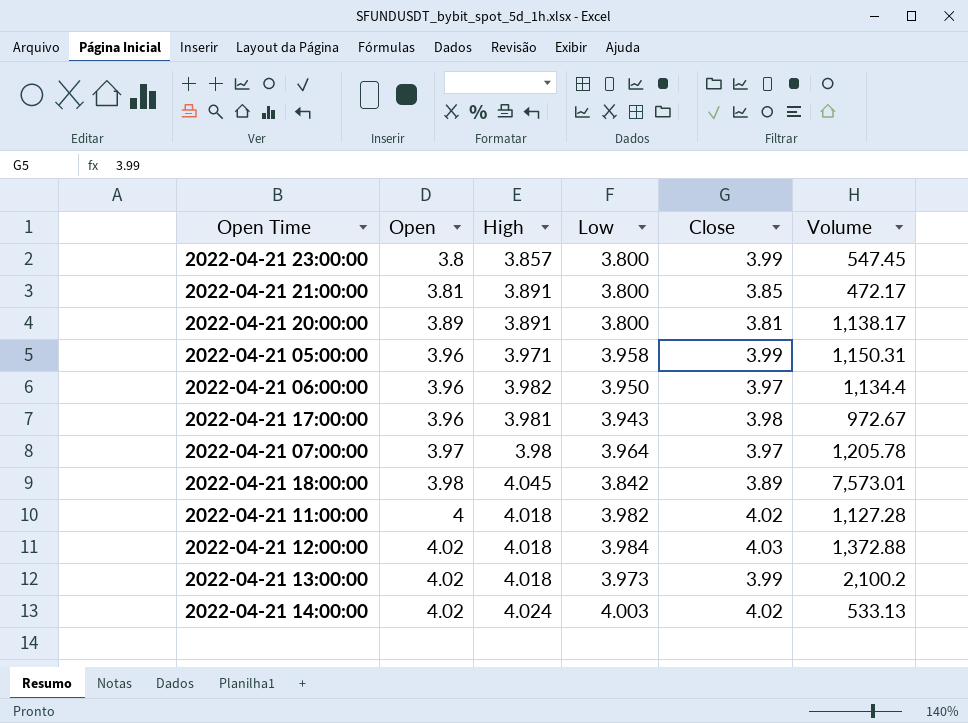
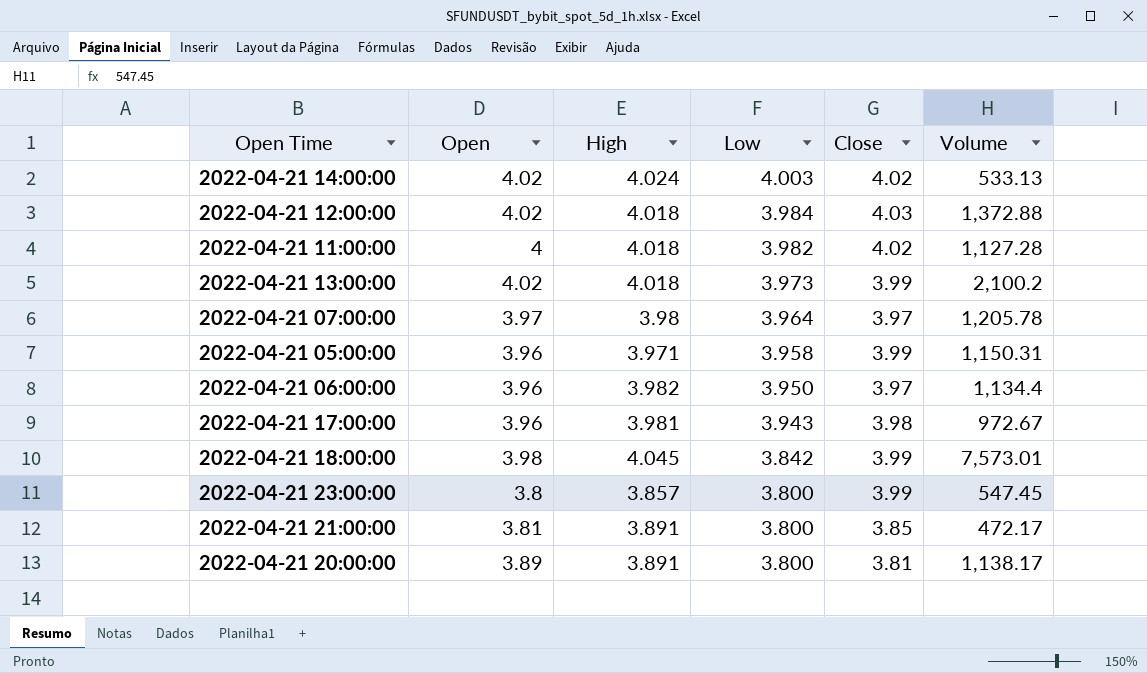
row order: Open ascending -> Low descending
2022-04-21 18:00:00 | Close: 3.89 -> 3.99

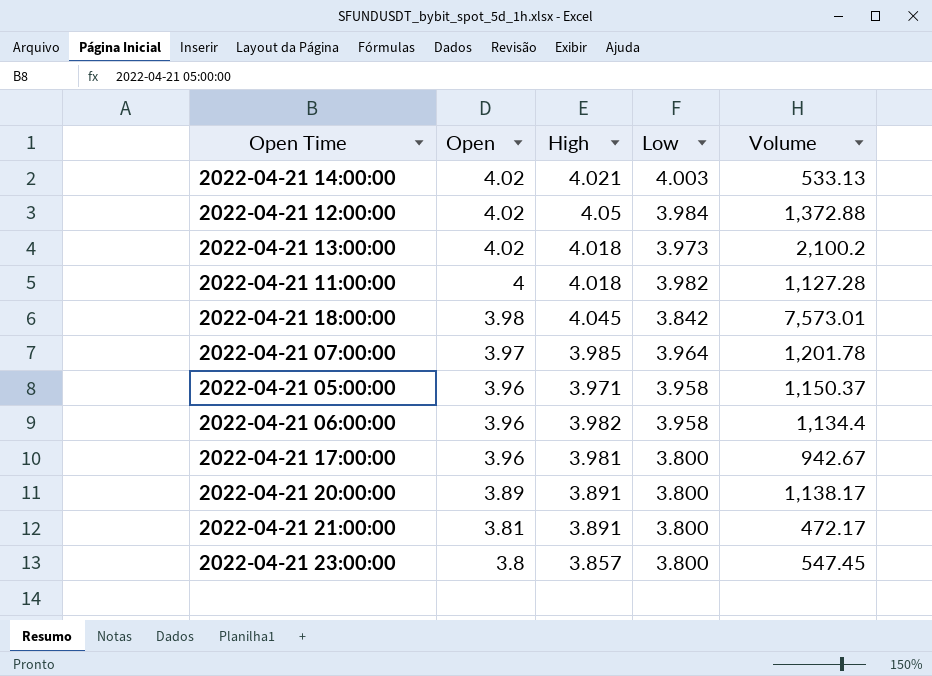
row order: Low descending -> Open descending
column Close | position: 5 -> none
2022-04-21 14:00:00 | High: 4.024 -> 4.021
2022-04-21 12:00:00 | High: 4.018 -> 4.05
2022-04-21 07:00:00 | High: 3.98 -> 3.985
2022-04-21 07:00:00 | Volume: 1,205.78 -> 1,201.78
2022-04-21 05:00:00 | Volume: 1,150.31 -> 1,150.37
2022-04-21 06:00:00 | Low: 3.950 -> 3.958
2022-04-21 17:00:00 | Low: 3.943 -> 3.800
2022-04-21 17:00:00 | Volume: 972.67 -> 942.67

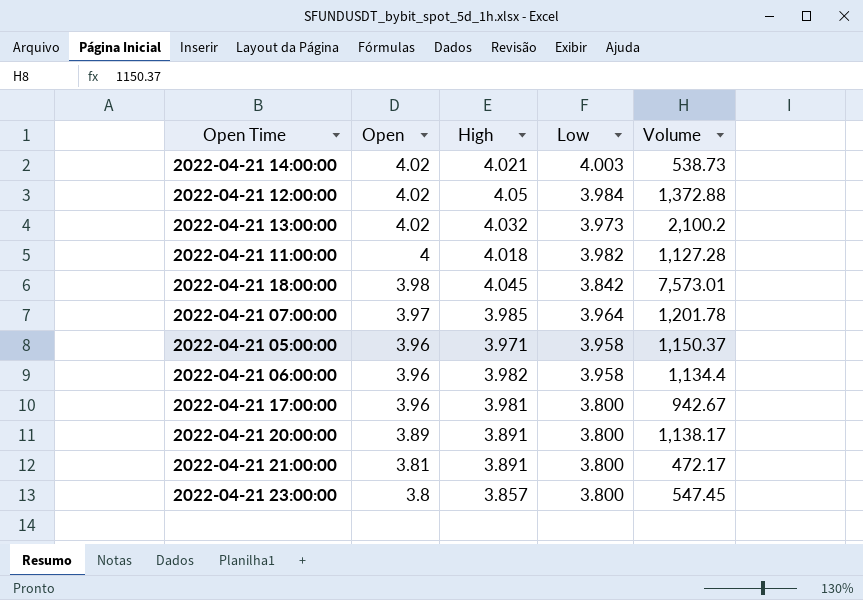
2022-04-21 14:00:00 | Volume: 533.13 -> 538.73
2022-04-21 13:00:00 | High: 4.018 -> 4.032

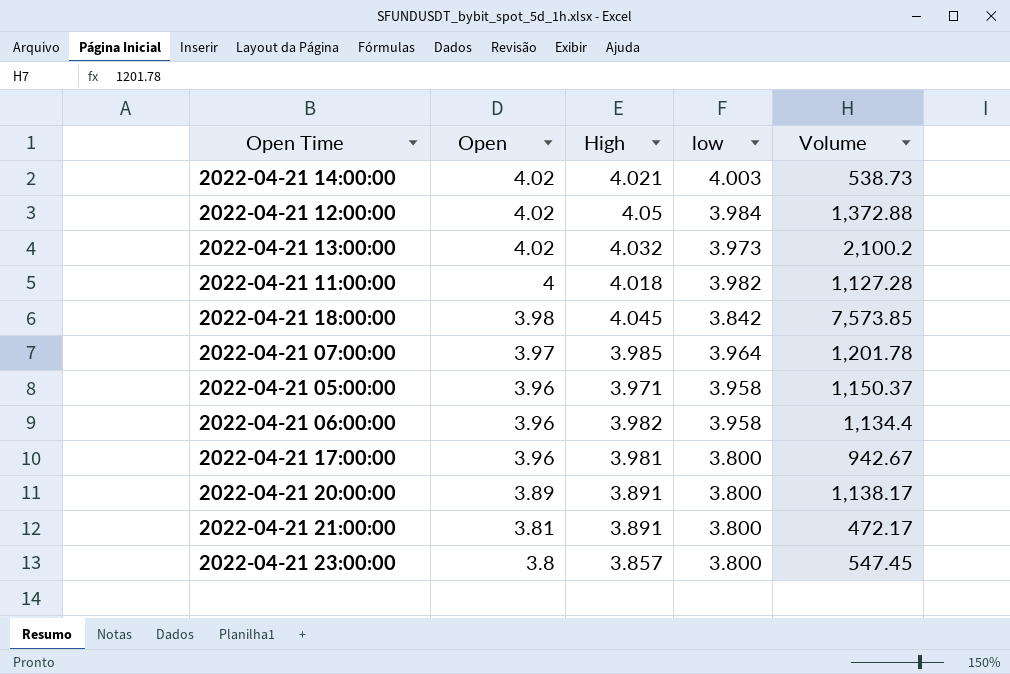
column name: Low -> low
2022-04-21 18:00:00 | Volume: 7,573.01 -> 7,573.85

